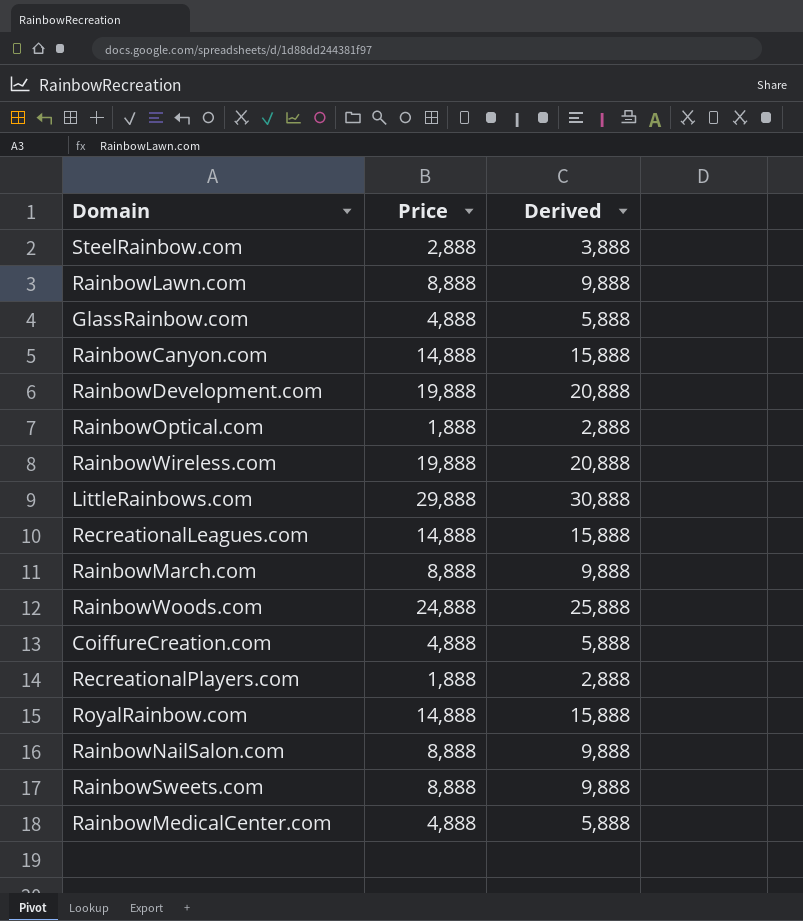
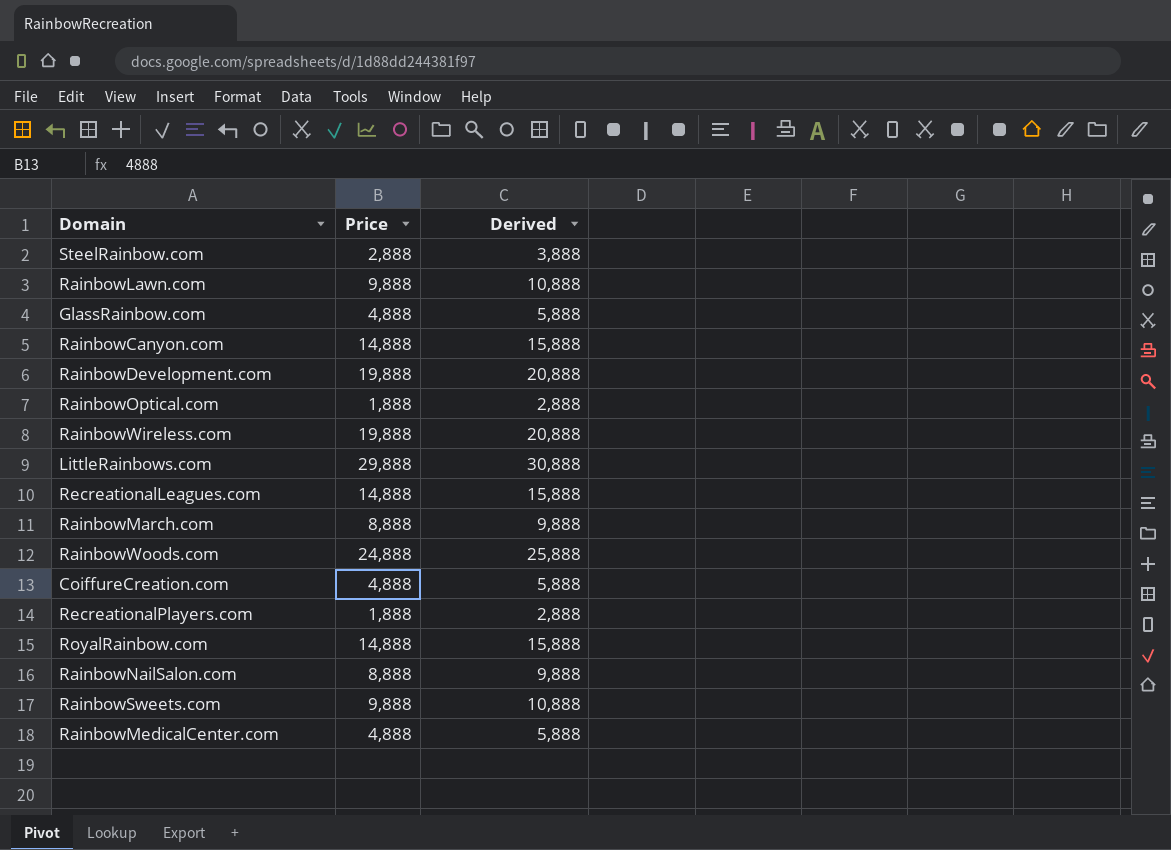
RainbowLawn.com | Price: 8,888 -> 9,888
RainbowLawn.com | Derived: 9,888 -> 10,888
RainbowSweets.com | Price: 8,888 -> 9,888
RainbowSweets.com | Derived: 9,888 -> 10,888

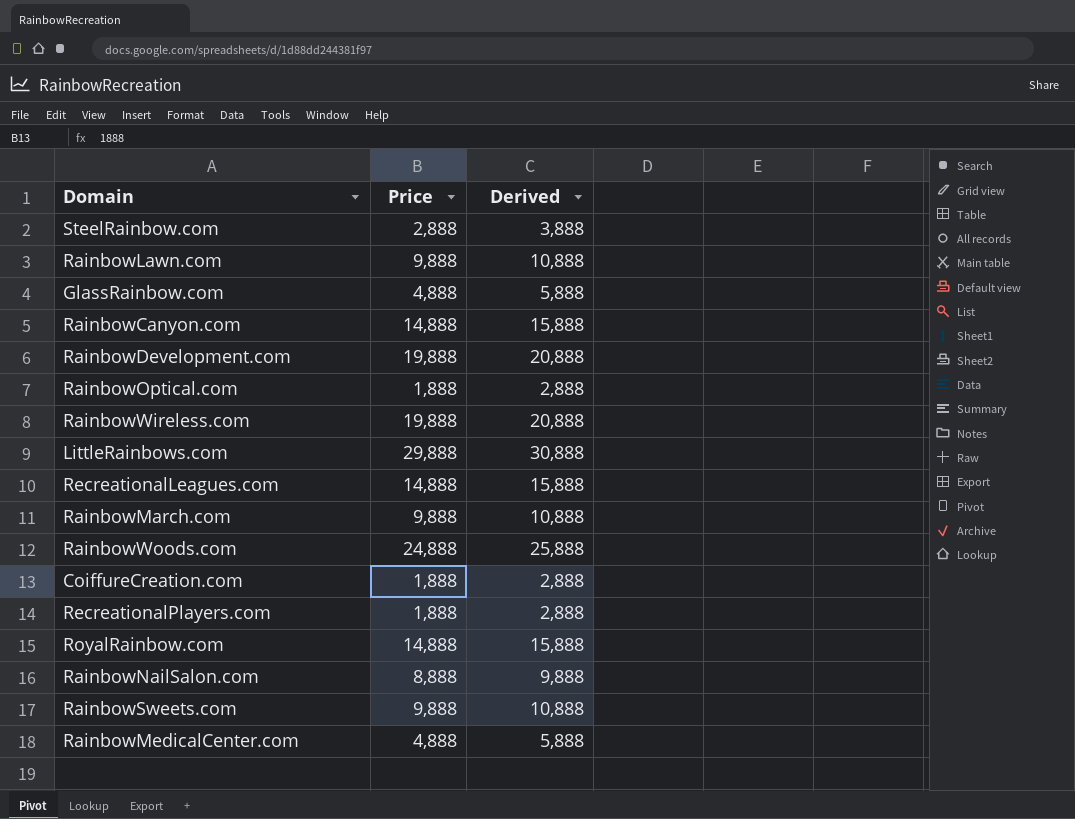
RainbowMarch.com | Price: 8,888 -> 9,888
RainbowMarch.com | Derived: 9,888 -> 10,888
CoiffureCreation.com | Price: 4,888 -> 1,888
CoiffureCreation.com | Derived: 5,888 -> 2,888

